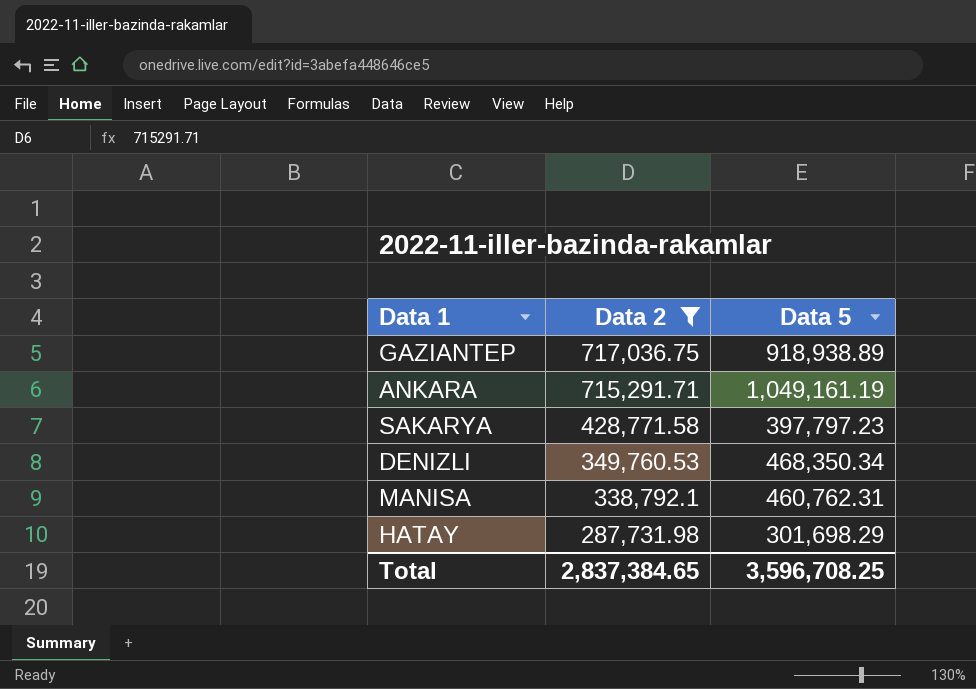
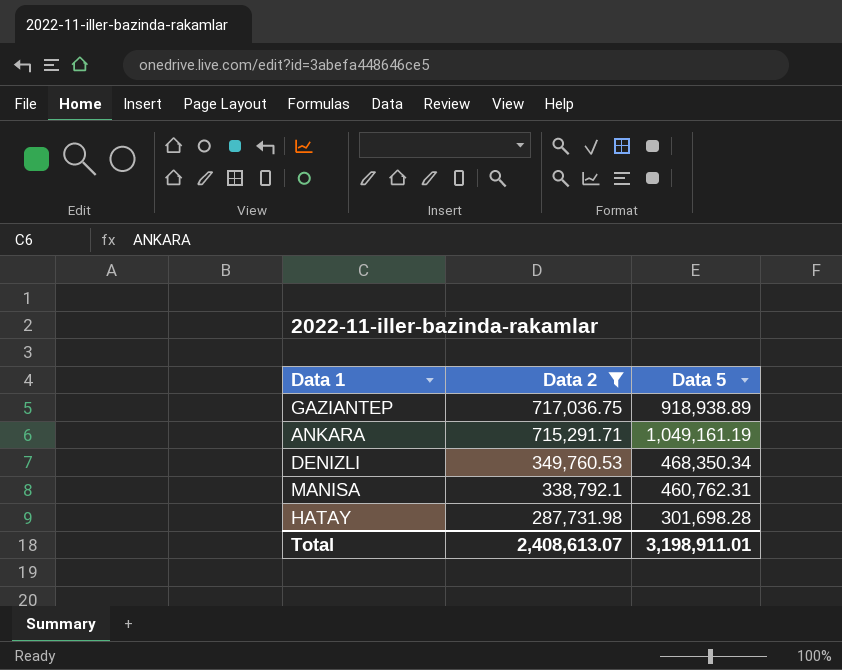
row SAKARYA: 428,771.58 | 397,797.23 -> none
HATAY | Data 5: 301,698.29 -> 301,698.28
Total | Data 2: 2,837,384.65 -> 2,408,613.07
Total | Data 5: 3,596,708.25 -> 3,198,911.01

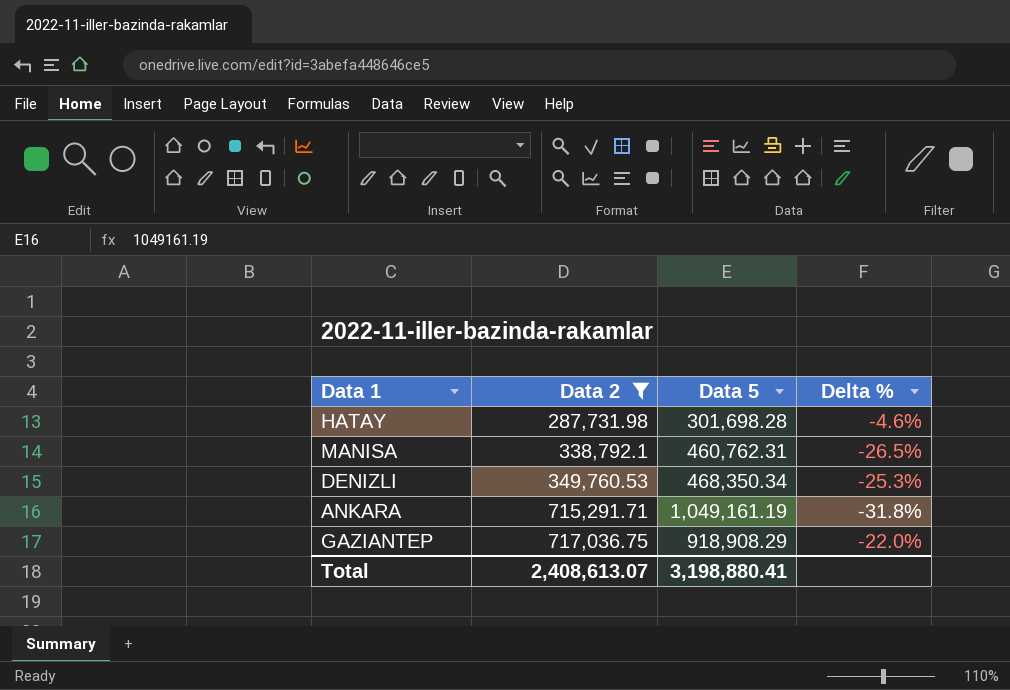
row order: Data 2 descending -> Data 2 ascending
column Delta % | formula: none -> ([Data 2] - [Data 5]) / [Data 5]
GAZIANTEP | Data 5: 918,938.89 -> 918,908.29
Total | Data 5: 3,198,911.01 -> 3,198,880.41

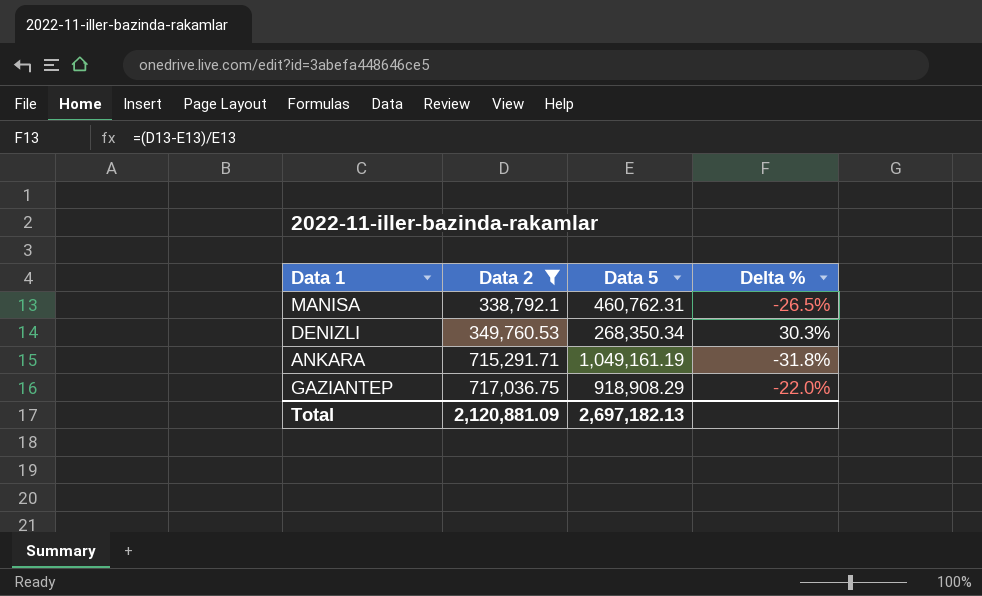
row HATAY: 287,731.98 | 301,698.28 | -4.6% -> none
DENIZLI | Data 5: 468,350.34 -> 268,350.34
DENIZLI | Delta %: -25.3% -> 30.3%
Total | Data 2: 2,408,613.07 -> 2,120,881.09
Total | Data 5: 3,198,880.41 -> 2,697,182.13

